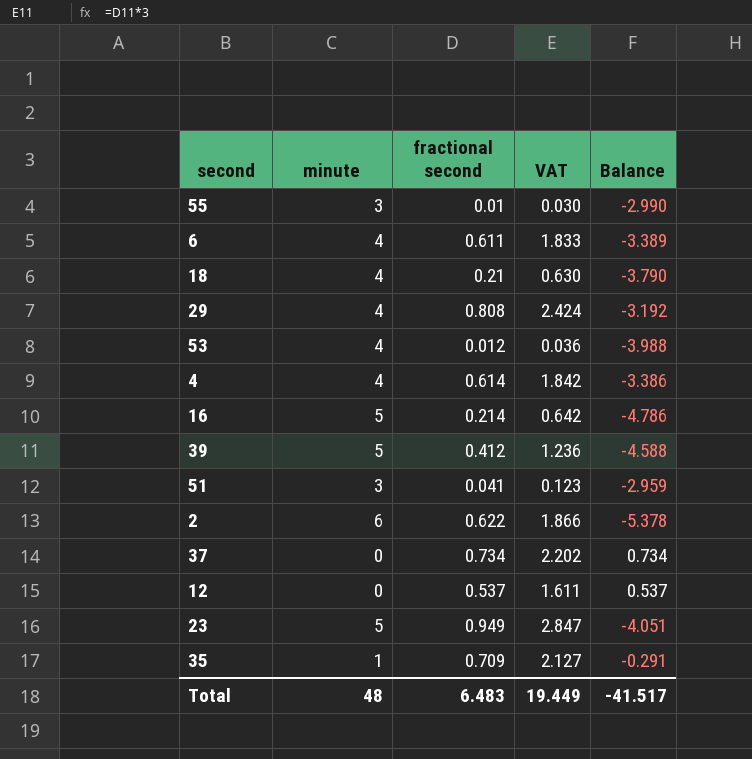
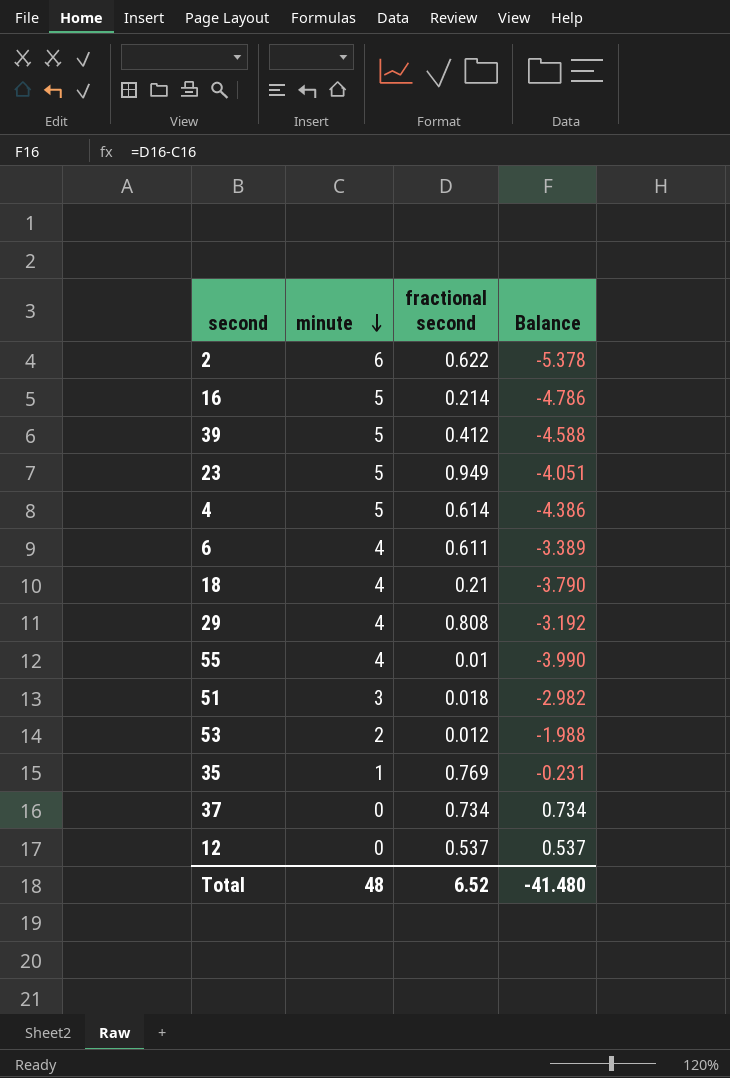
row order: none -> minute descending
column VAT | formula: [fractional second] * 3 -> none
4 | minute: 4 -> 5
4 | Balance: -3.386 -> -4.386
55 | minute: 3 -> 4
55 | Balance: -2.990 -> -3.990
51 | fractional second: 0.041 -> 0.018
51 | Balance: -2.959 -> -2.982
53 | minute: 4 -> 2
53 | Balance: -3.988 -> -1.988
35 | fractional second: 0.709 -> 0.769
35 | Balance: -0.291 -> -0.231
Total | fractional second: 6.483 -> 6.52
Total | Balance: -41.517 -> -41.480

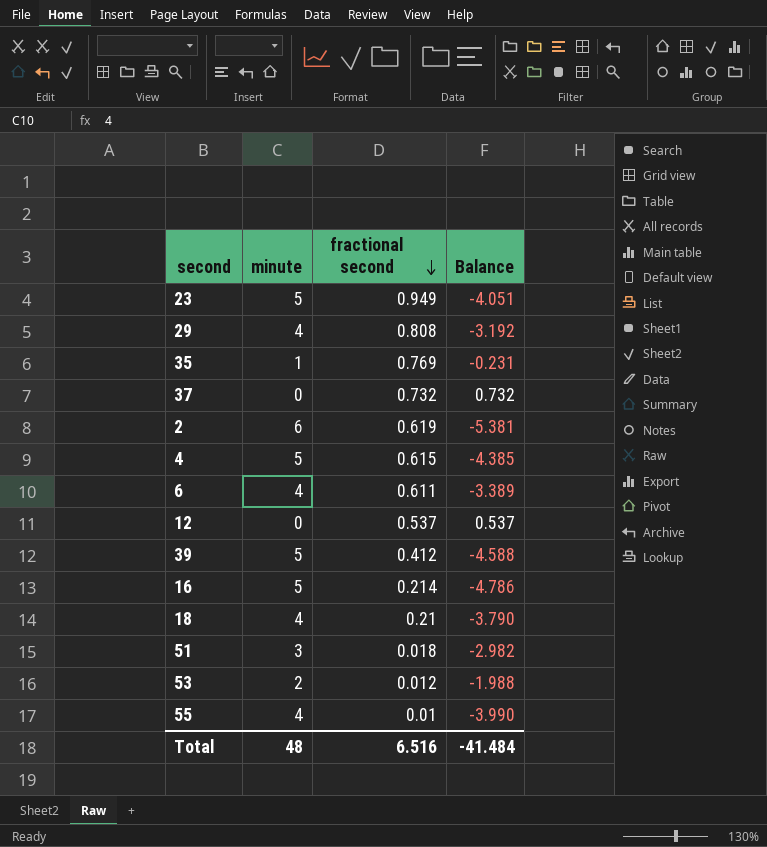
row order: minute descending -> fractional second descending
37 | fractional second: 0.734 -> 0.732
37 | Balance: 0.734 -> 0.732
2 | fractional second: 0.622 -> 0.619
2 | Balance: -5.378 -> -5.381
4 | fractional second: 0.614 -> 0.615
4 | Balance: -4.386 -> -4.385
Total | fractional second: 6.52 -> 6.516
Total | Balance: -41.480 -> -41.484

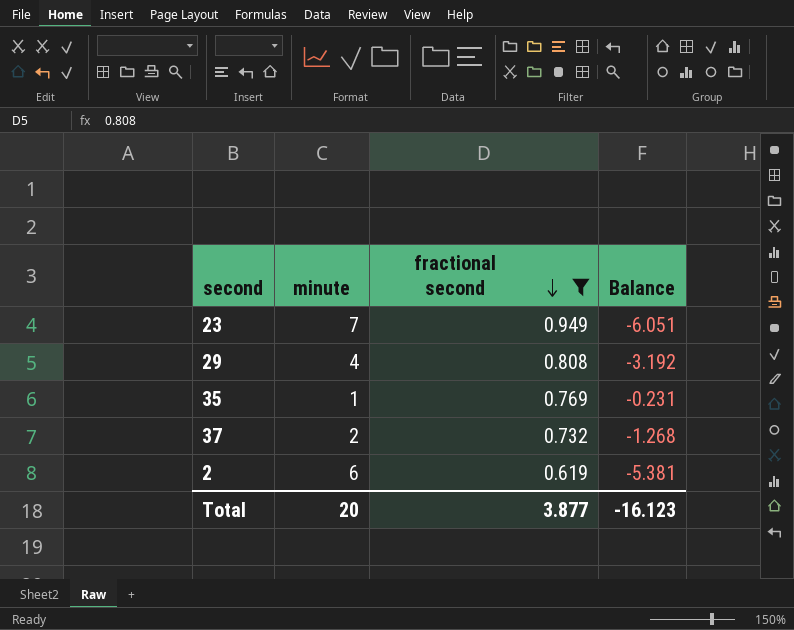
filter: none -> fractional second >= 0.619
23 | minute: 5 -> 7
23 | Balance: -4.051 -> -6.051
37 | minute: 0 -> 2
37 | Balance: 0.732 -> -1.268
Total | minute: 48 -> 20
Total | fractional second: 6.516 -> 3.877
Total | Balance: -41.484 -> -16.123

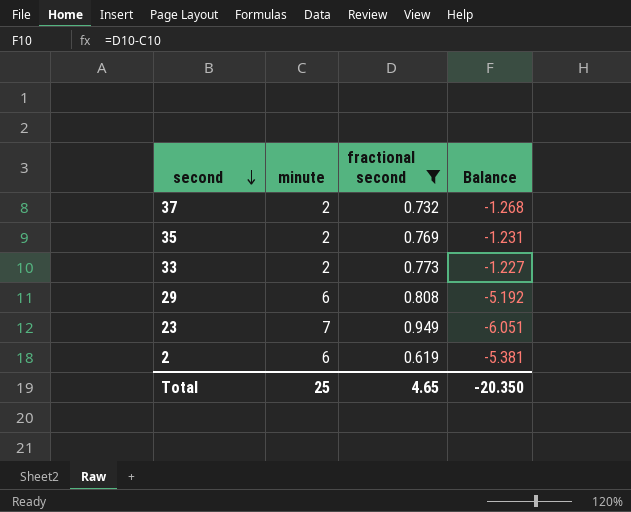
row order: fractional second descending -> second descending
35 | minute: 1 -> 2
35 | Balance: -0.231 -> -1.231
row 33: none -> 2 | 0.773 | -1.227
29 | minute: 4 -> 6
29 | Balance: -3.192 -> -5.192
Total | minute: 20 -> 25
Total | fractional second: 3.877 -> 4.65
Total | Balance: -16.123 -> -20.350

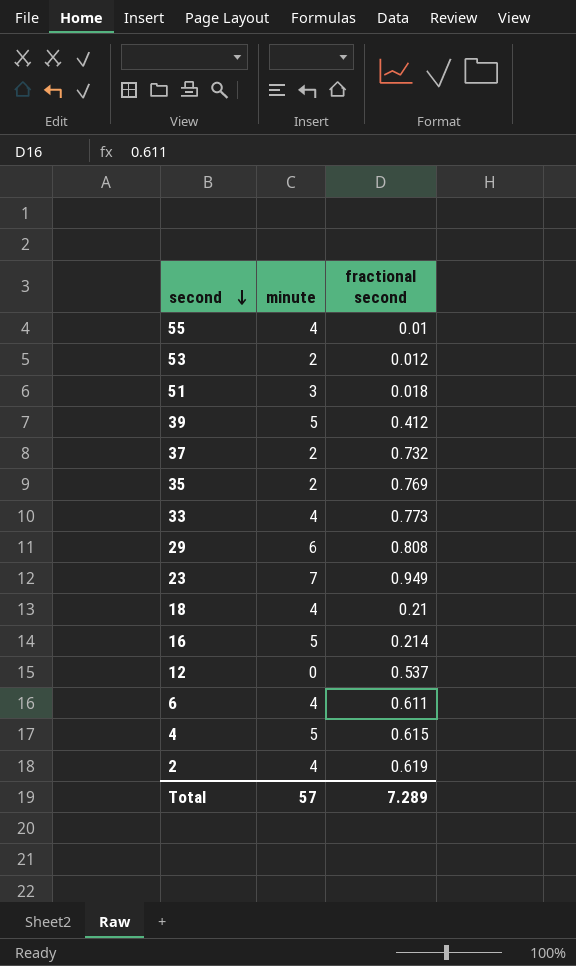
filter: fractional second >= 0.619 -> none
column Balance | formula: [fractional second] - [minute] -> none
33 | minute: 2 -> 4
2 | minute: 6 -> 4
Total | minute: 25 -> 57
Total | fractional second: 4.65 -> 7.289

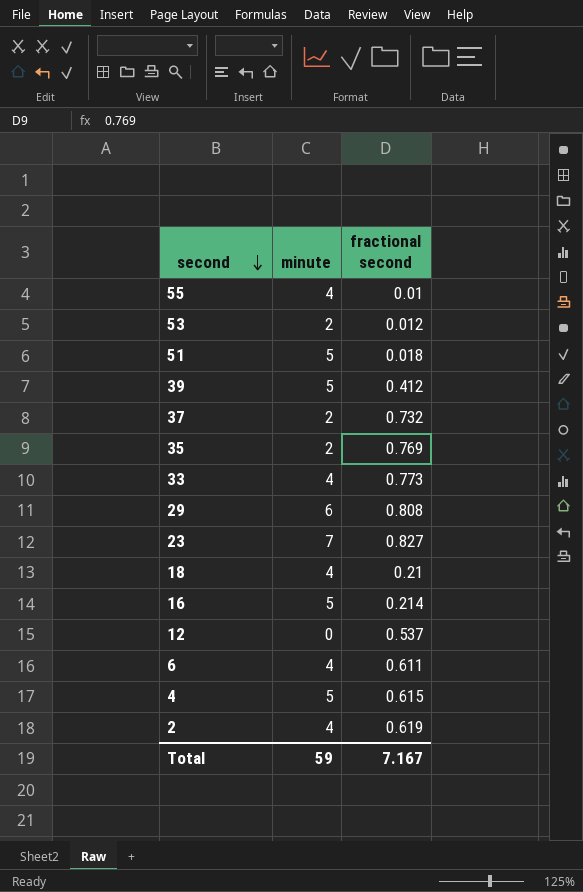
51 | minute: 3 -> 5
23 | fractional second: 0.949 -> 0.827
Total | minute: 57 -> 59
Total | fractional second: 7.289 -> 7.167

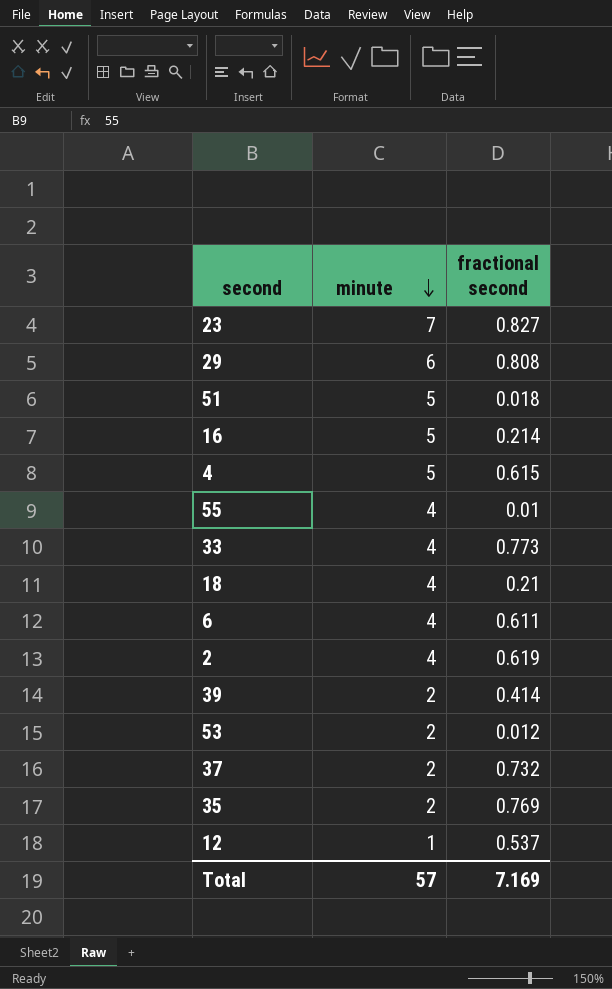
row order: second descending -> minute descending
39 | minute: 5 -> 2
39 | fractional second: 0.412 -> 0.414
12 | minute: 0 -> 1
Total | minute: 59 -> 57
Total | fractional second: 7.167 -> 7.169

